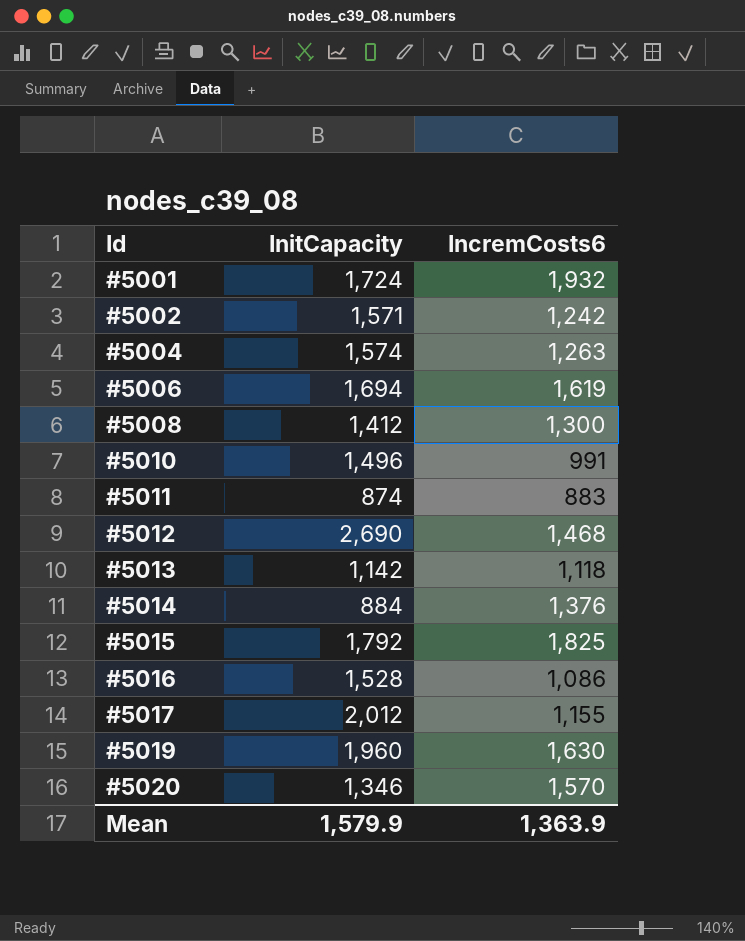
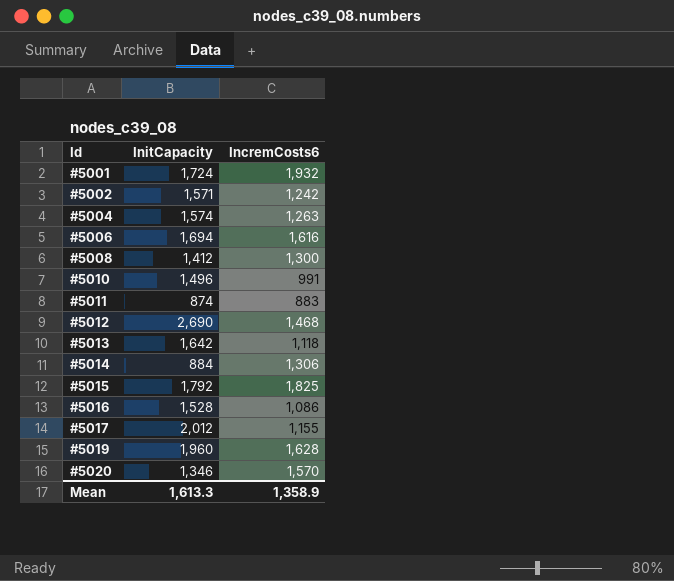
#5006 | IncremCosts6: 1,619 -> 1,616
#5013 | InitCapacity: 1,142 -> 1,642
#5014 | IncremCosts6: 1,376 -> 1,306
#5019 | IncremCosts6: 1,630 -> 1,628
Mean | InitCapacity: 1,579.9 -> 1,613.3
Mean | IncremCosts6: 1,363.9 -> 1,358.9

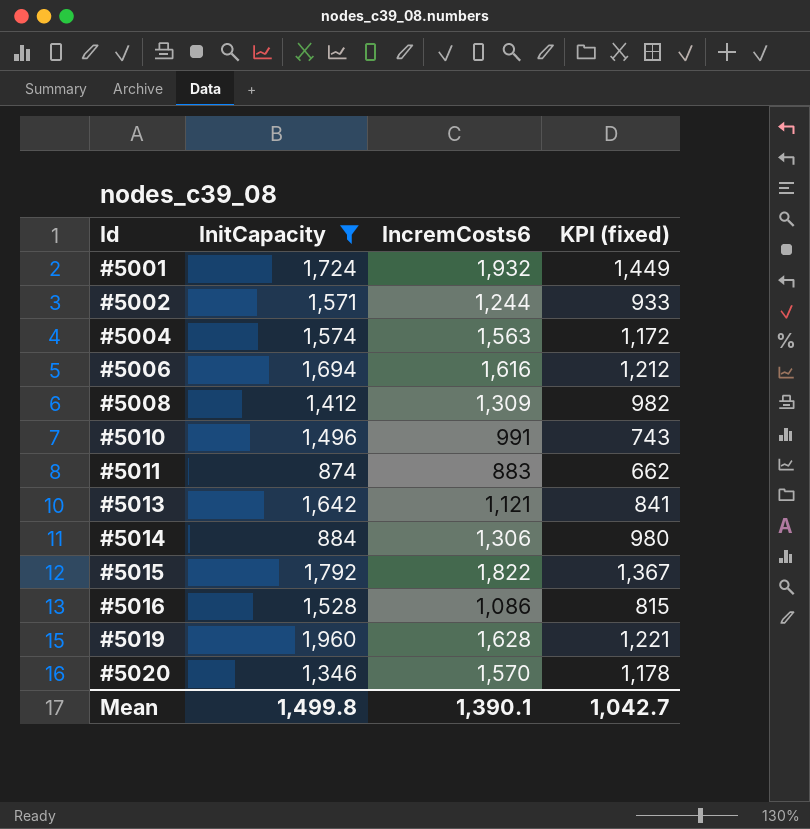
filter: none -> InitCapacity <= 1,960
column KPI (fixed) | formula: none -> [IncremCosts6] * 0.75
#5002 | IncremCosts6: 1,242 -> 1,244
#5004 | IncremCosts6: 1,263 -> 1,563
#5008 | IncremCosts6: 1,300 -> 1,309
#5013 | IncremCosts6: 1,118 -> 1,121
#5015 | IncremCosts6: 1,825 -> 1,822
Mean | InitCapacity: 1,613.3 -> 1,499.8
Mean | IncremCosts6: 1,358.9 -> 1,390.1

